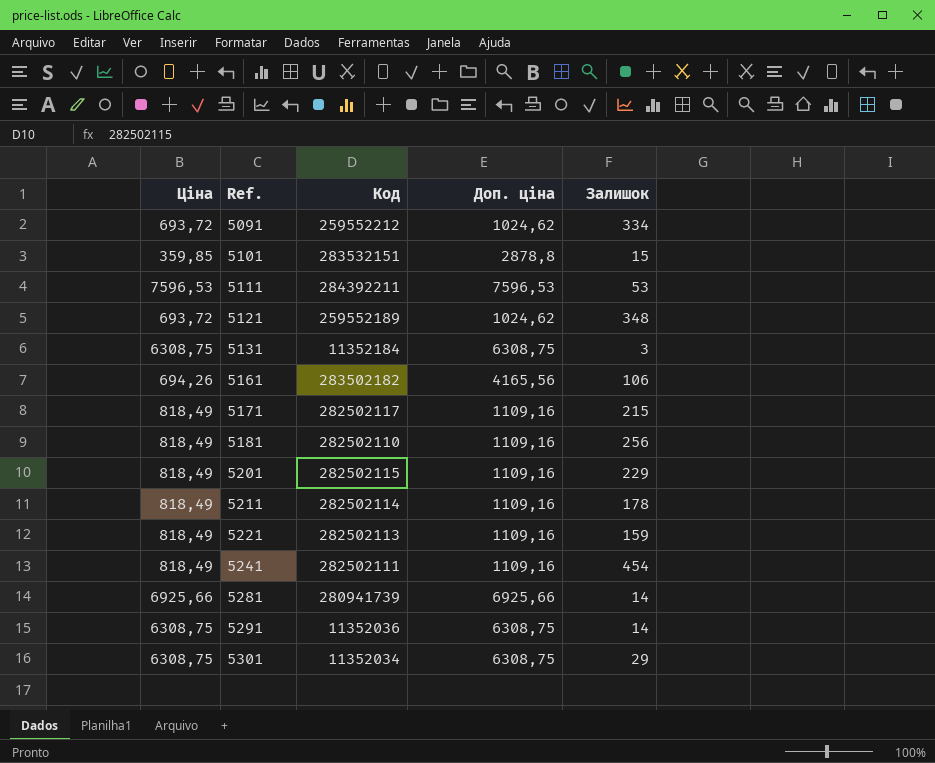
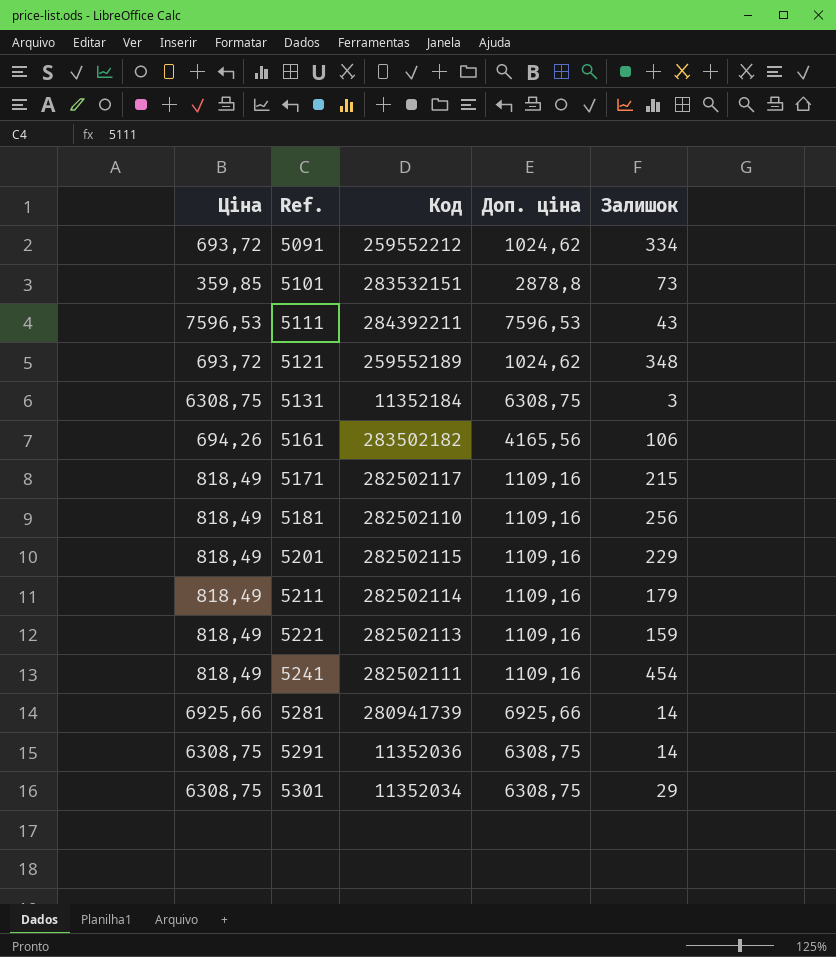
5101 | Залишок: 15 -> 73
5111 | Залишок: 53 -> 43
5211 | Залишок: 178 -> 179

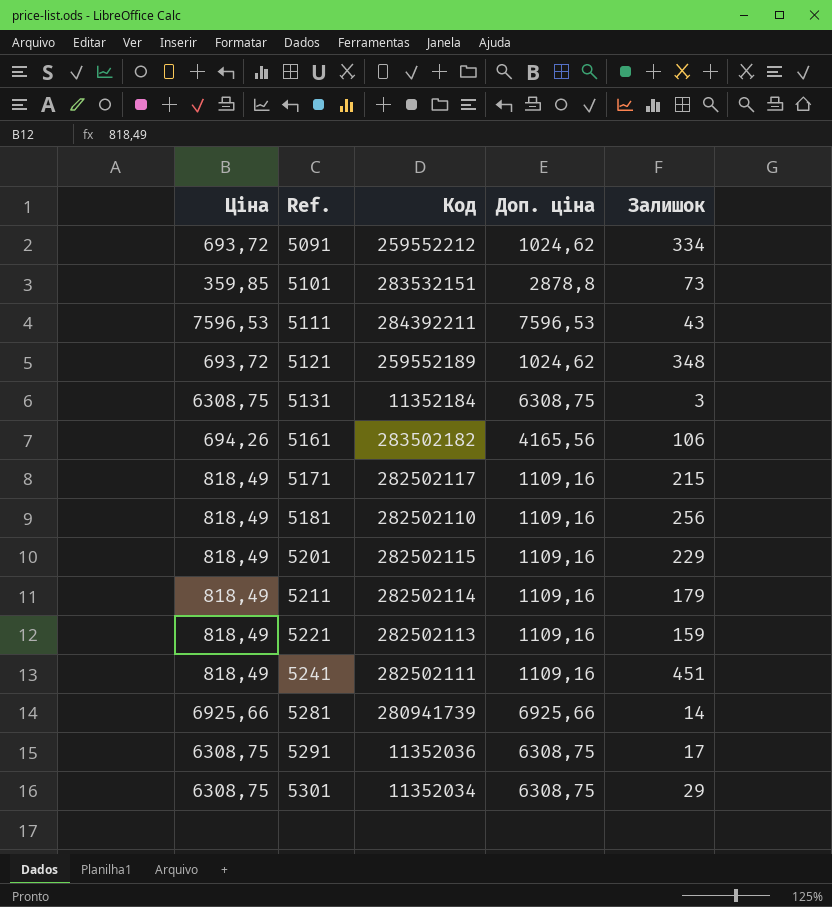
5241 | Залишок: 454 -> 451
5291 | Залишок: 14 -> 17

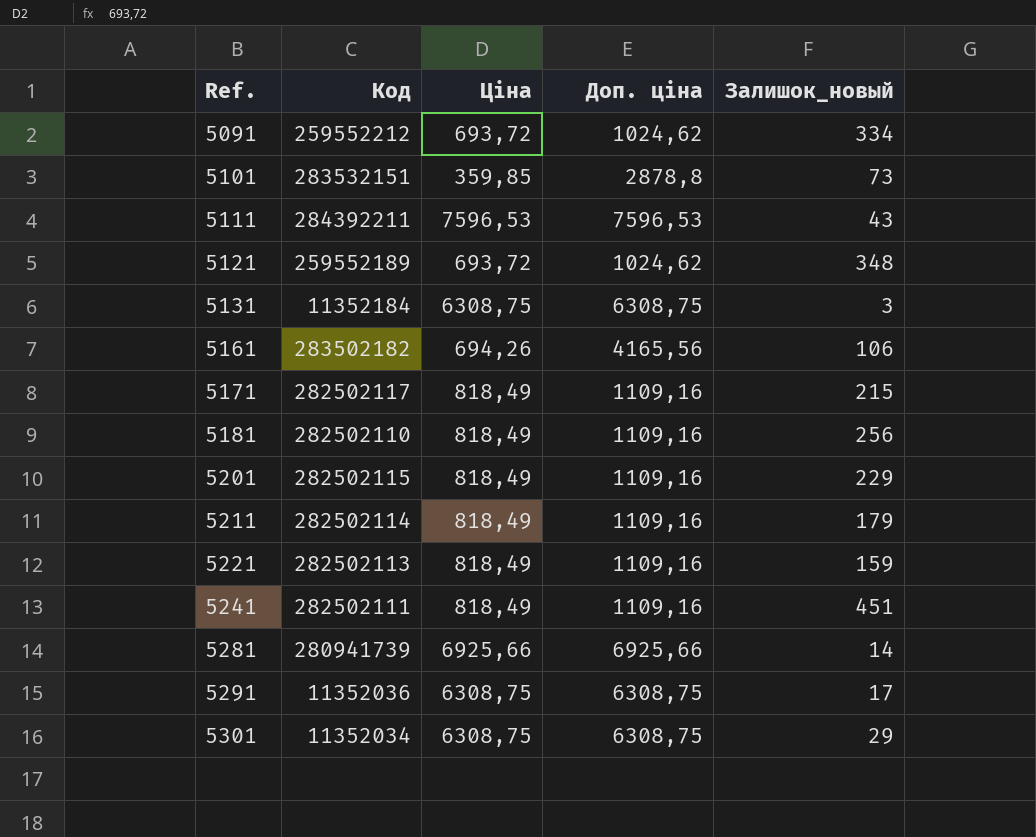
column Ціна | position: 1 -> 3
column name: Залишок -> Залишок_новый

